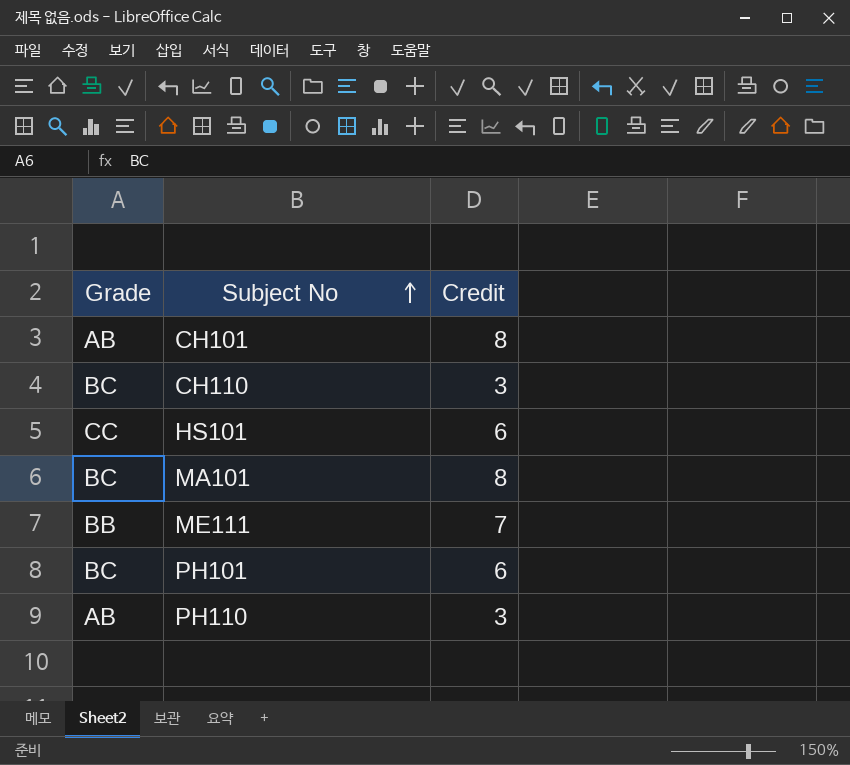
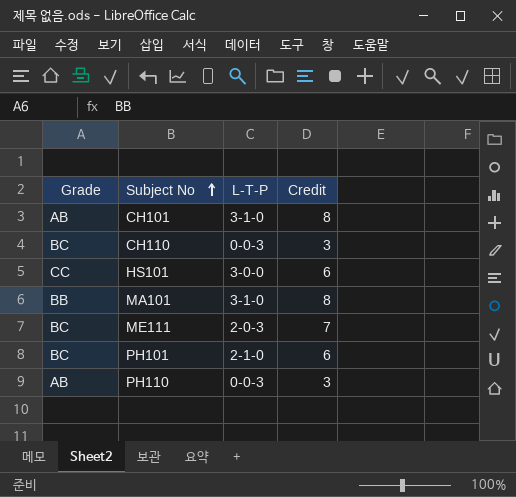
column L-T-P | position: none -> 3
MA101 | Grade: BC -> BB
ME111 | Grade: BB -> BC

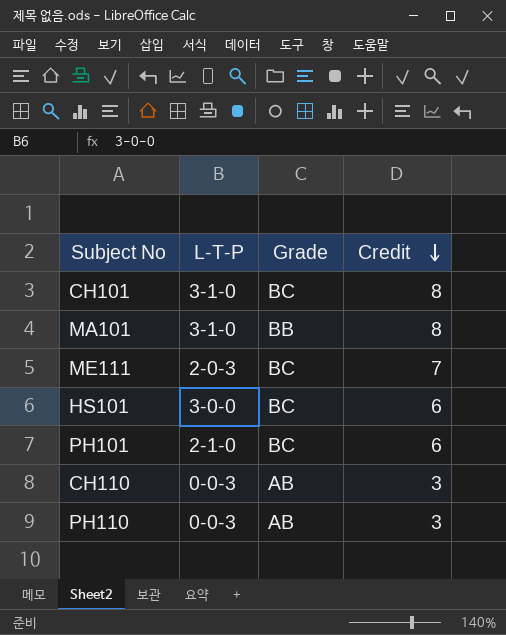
row order: Subject No ascending -> Credit descending
column Grade | position: 1 -> 3
CH101 | Grade: AB -> BC
HS101 | Grade: CC -> BC
CH110 | Grade: BC -> AB

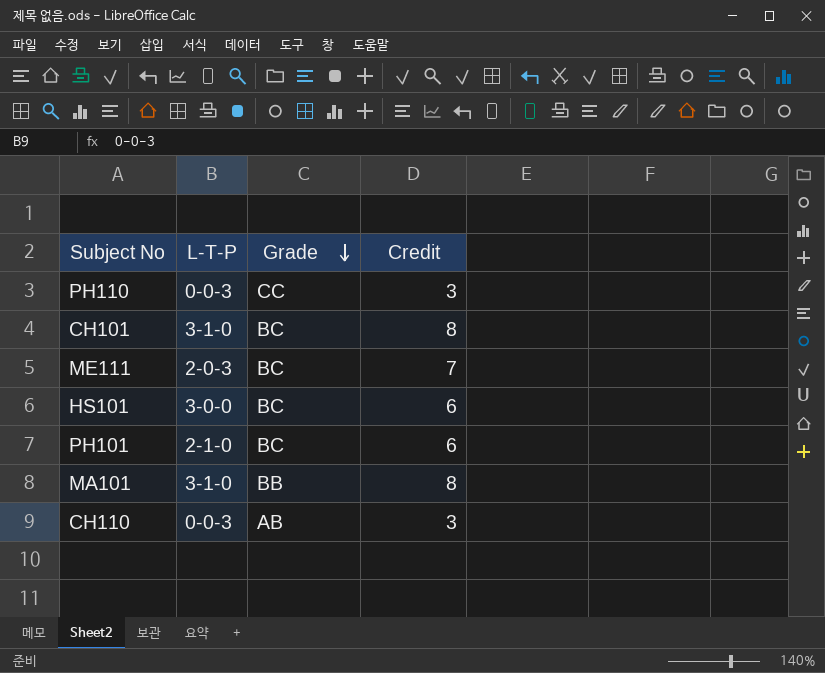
row order: Credit descending -> Grade descending
PH110 | Grade: AB -> CC

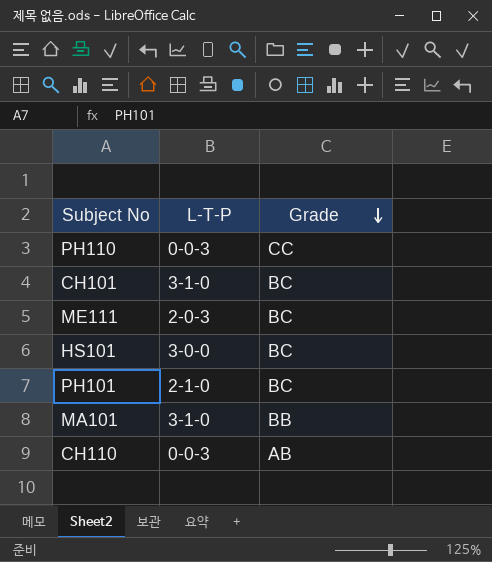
column Credit | position: 4 -> none

